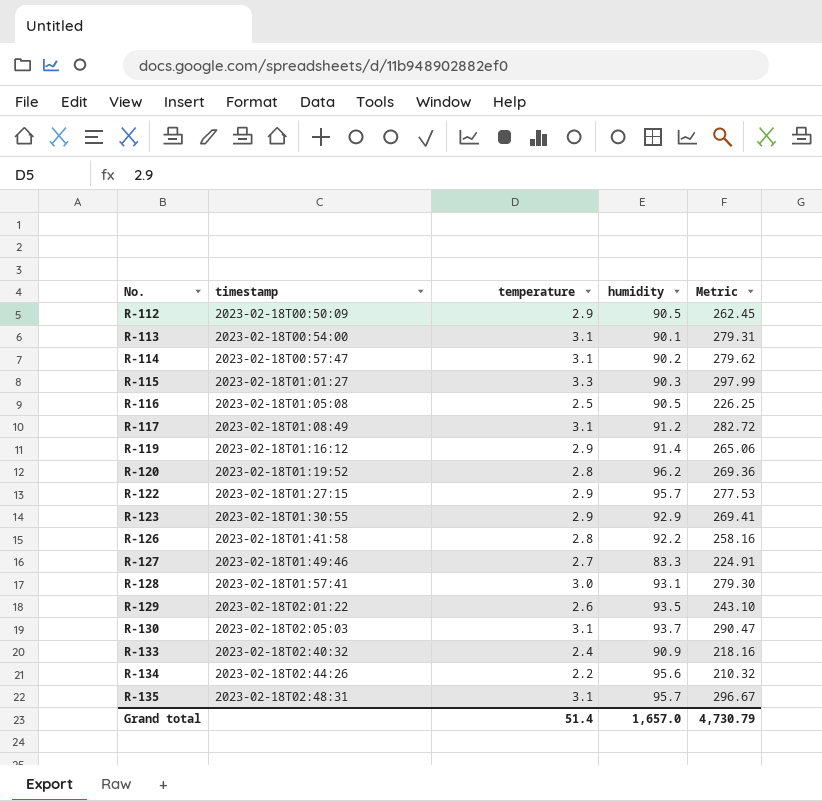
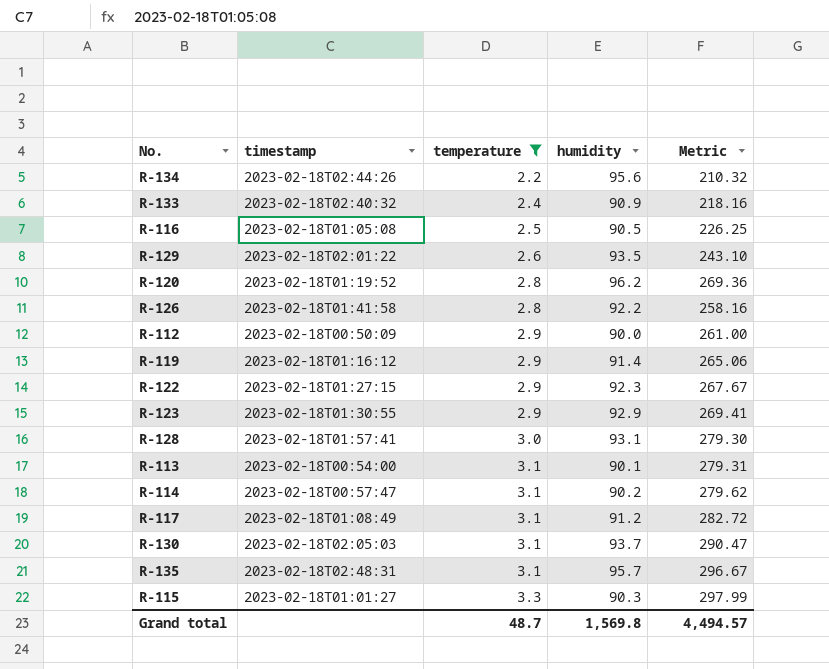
filter: none -> temperature != 2.7
row order: No. ascending -> temperature ascending
R-112 | humidity: 90.5 -> 90.0
R-112 | Metric: 262.45 -> 261.00
R-122 | humidity: 95.7 -> 92.3
R-122 | Metric: 277.53 -> 267.67
Grand total | temperature: 51.4 -> 48.7
Grand total | humidity: 1,657.0 -> 1,569.8
Grand total | Metric: 4,730.79 -> 4,494.57

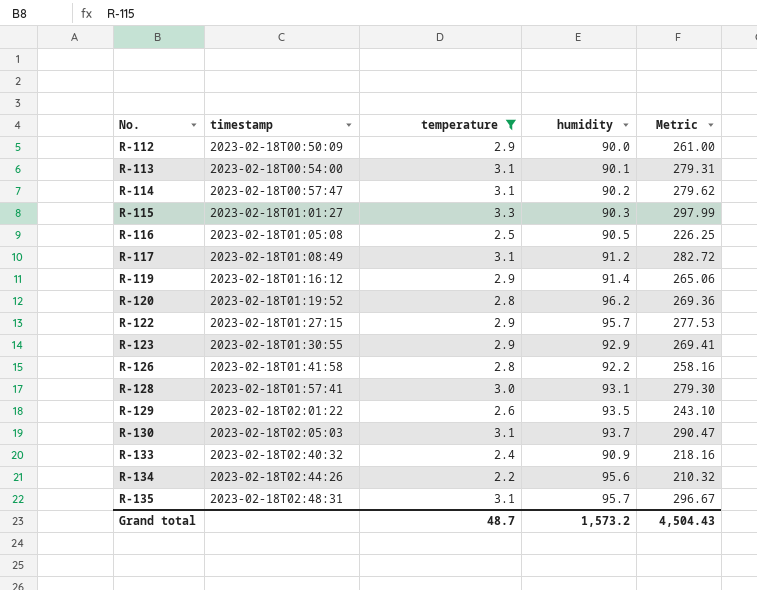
row order: temperature ascending -> No. ascending
R-122 | humidity: 92.3 -> 95.7
R-122 | Metric: 267.67 -> 277.53
Grand total | humidity: 1,569.8 -> 1,573.2
Grand total | Metric: 4,494.57 -> 4,504.43

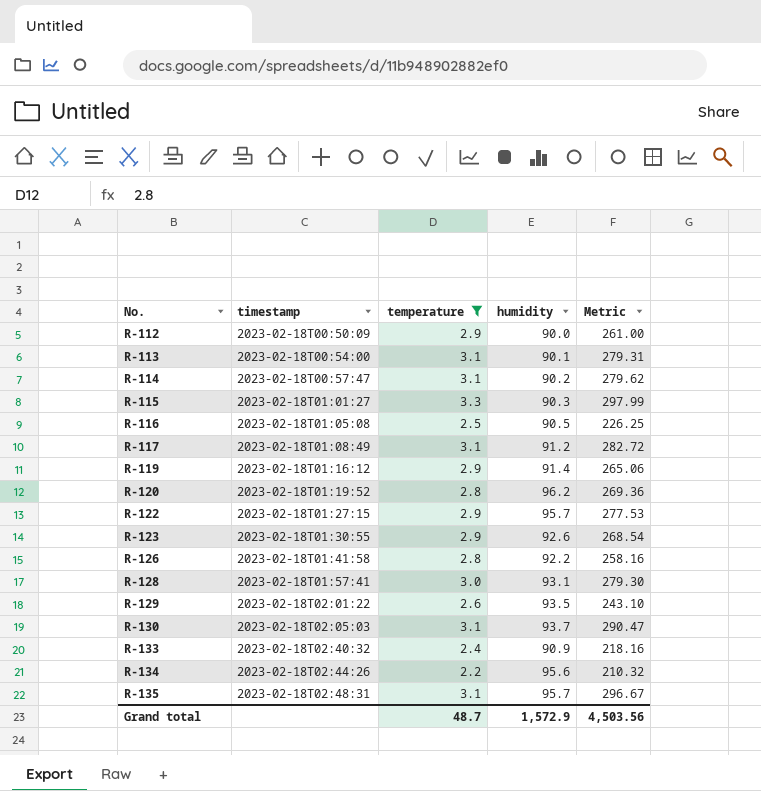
R-123 | humidity: 92.9 -> 92.6
R-123 | Metric: 269.41 -> 268.54
Grand total | humidity: 1,573.2 -> 1,572.9
Grand total | Metric: 4,504.43 -> 4,503.56

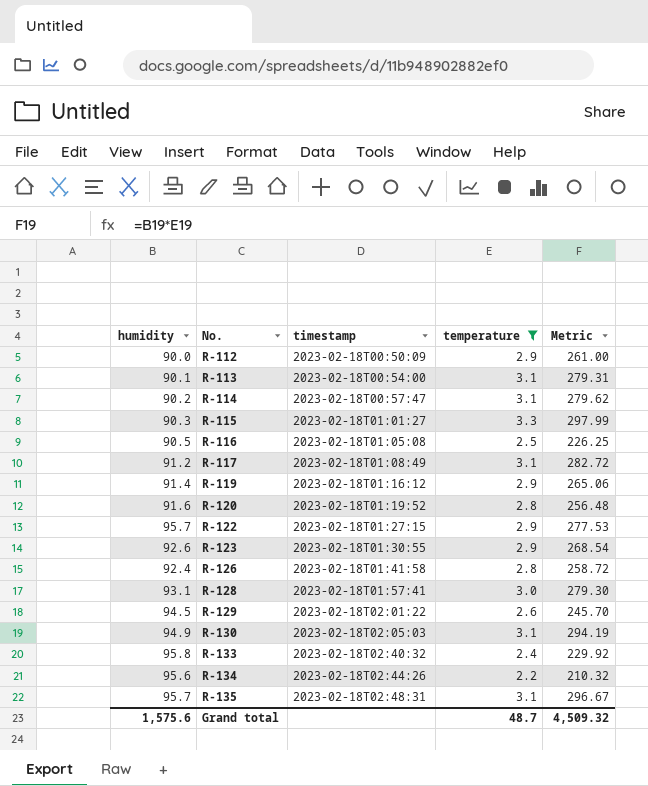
column humidity | position: 4 -> 1
R-120 | humidity: 96.2 -> 91.6
R-120 | Metric: 269.36 -> 256.48
R-126 | humidity: 92.2 -> 92.4
R-126 | Metric: 258.16 -> 258.72
R-129 | humidity: 93.5 -> 94.5
R-129 | Metric: 243.10 -> 245.70
R-130 | humidity: 93.7 -> 94.9
R-130 | Metric: 290.47 -> 294.19
R-133 | humidity: 90.9 -> 95.8
R-133 | Metric: 218.16 -> 229.92
Grand total | humidity: 1,572.9 -> 1,575.6
Grand total | Metric: 4,503.56 -> 4,509.32

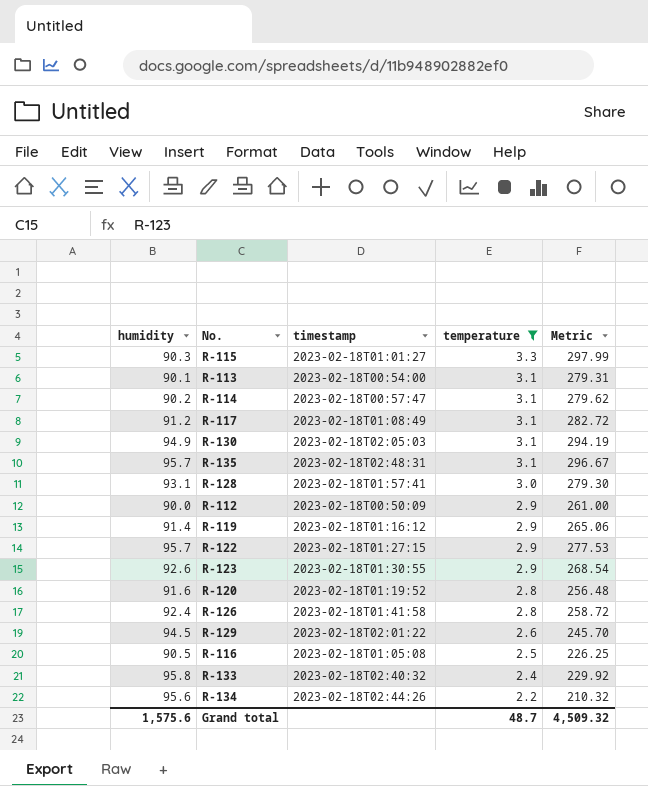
row order: No. ascending -> temperature descending

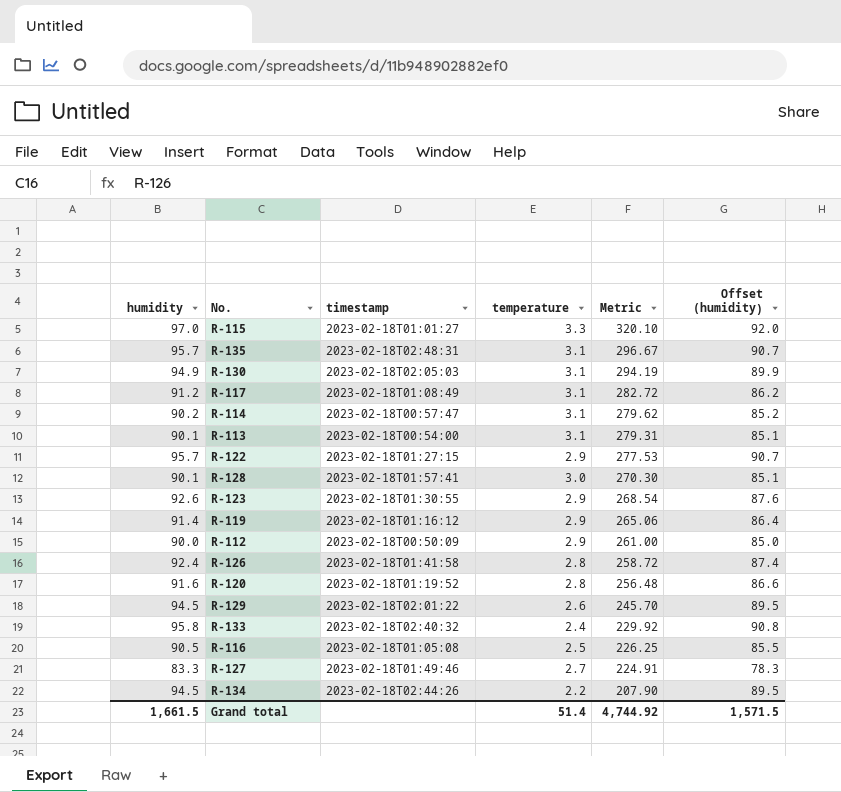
filter: temperature != 2.7 -> none
row order: temperature descending -> Metric descending
column Offset (humidity) | formula: none -> [humidity] - 5
R-115 | humidity: 90.3 -> 97.0
R-115 | Metric: 297.99 -> 320.10
R-128 | humidity: 93.1 -> 90.1
R-128 | Metric: 279.30 -> 270.30
R-134 | humidity: 95.6 -> 94.5
R-134 | Metric: 210.32 -> 207.90
Grand total | humidity: 1,575.6 -> 1,661.5
Grand total | temperature: 48.7 -> 51.4
Grand total | Metric: 4,509.32 -> 4,744.92

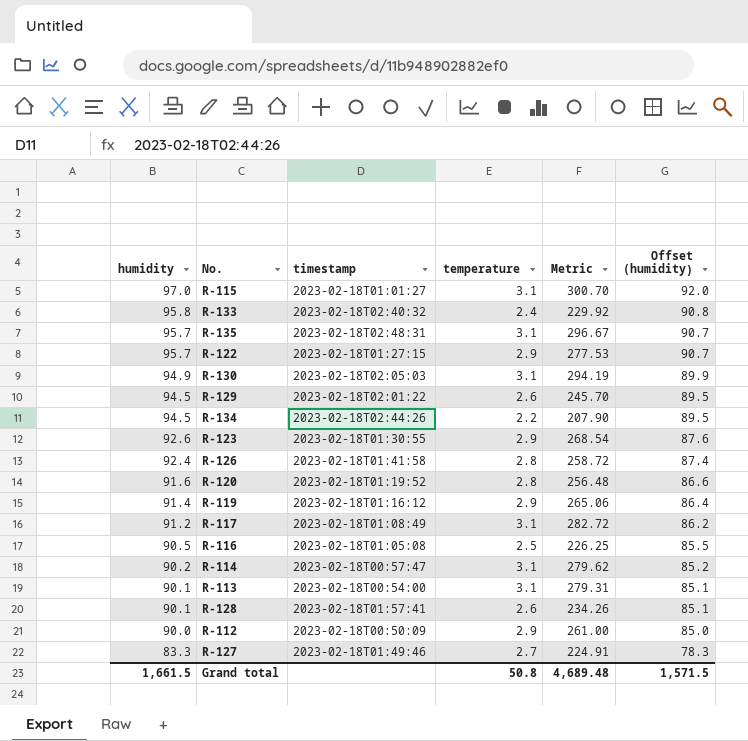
row order: Metric descending -> humidity descending
R-115 | temperature: 3.3 -> 3.1
R-115 | Metric: 320.10 -> 300.70
R-128 | temperature: 3.0 -> 2.6
R-128 | Metric: 270.30 -> 234.26
Grand total | temperature: 51.4 -> 50.8
Grand total | Metric: 4,744.92 -> 4,689.48

